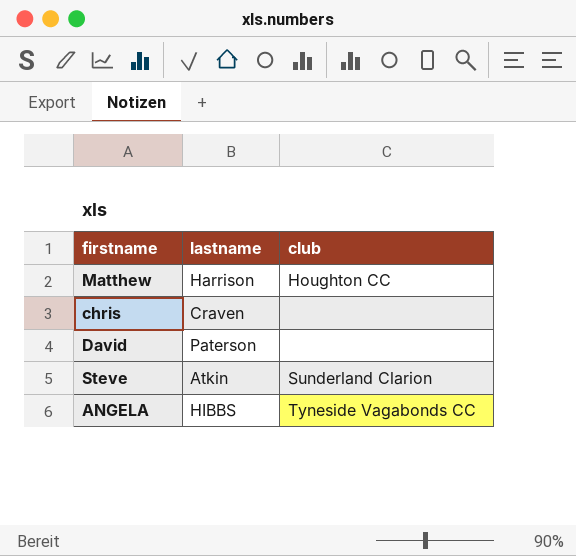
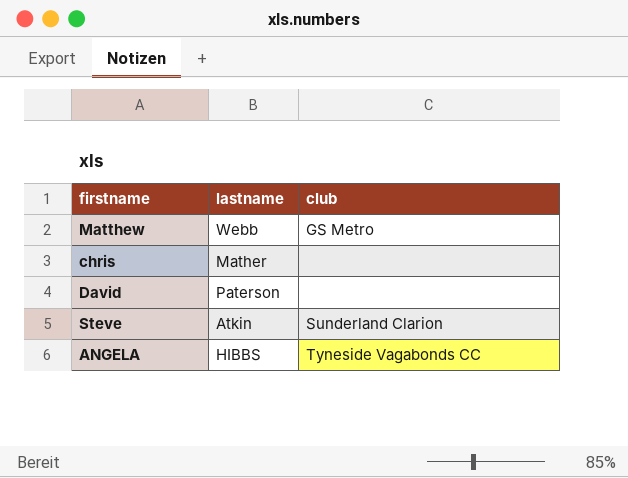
Matthew | lastname: Harrison -> Webb
Matthew | club: Houghton CC -> GS Metro
chris | lastname: Craven -> Mather

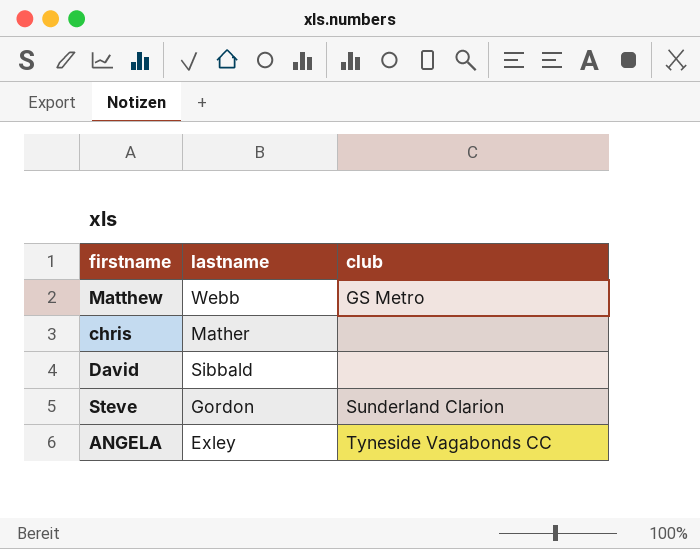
David | lastname: Paterson -> Sibbald
Steve | lastname: Atkin -> Gordon
ANGELA | lastname: HIBBS -> Exley

